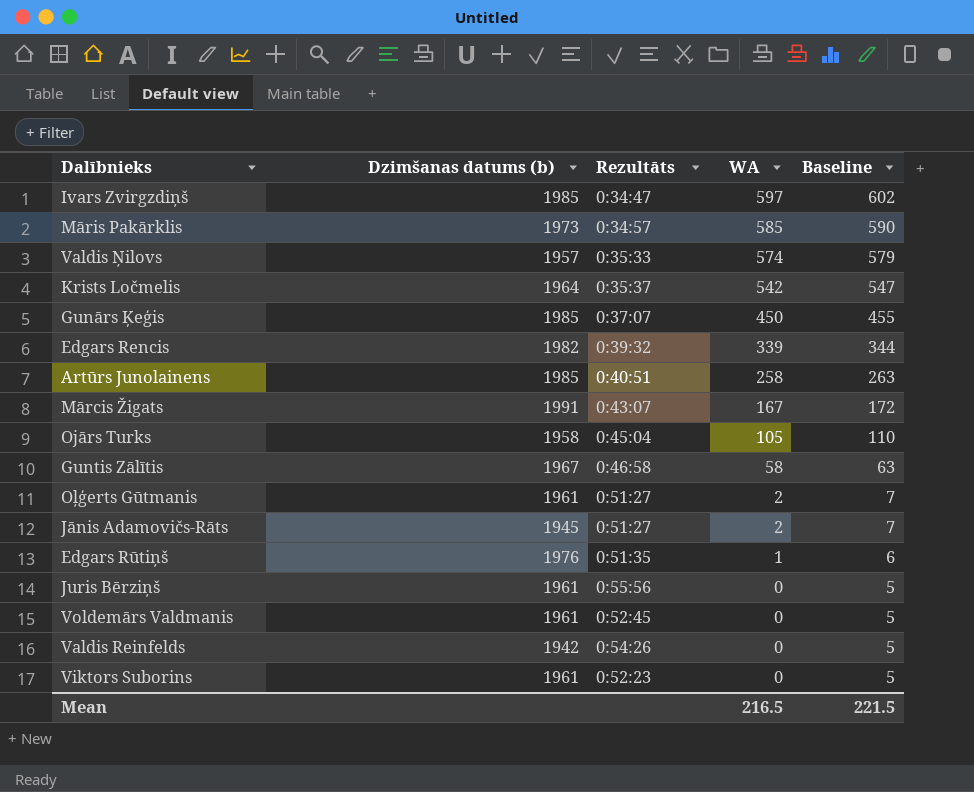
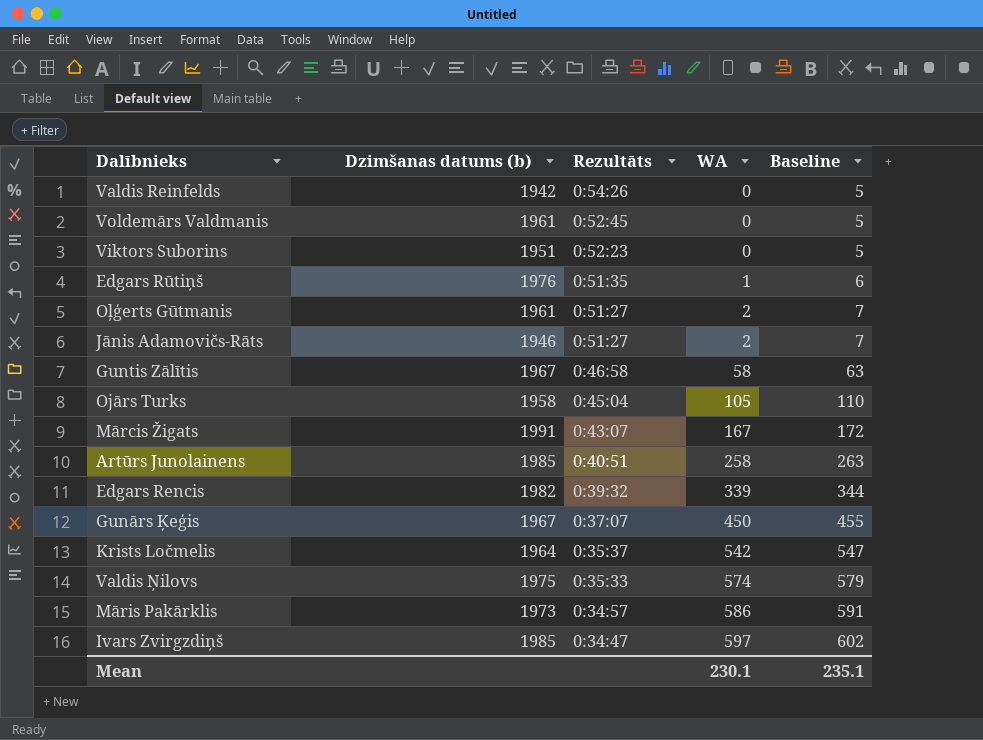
row order: WA descending -> Rezultāts descending
row Juris Bērziņš: 1961 | 0:55:56 | 0 | 5 -> none
Viktors Suborins | Dzimšanas datums (b): 1961 -> 1951
Jānis Adamovičs-Rāts | Dzimšanas datums (b): 1945 -> 1946
Gunārs Ķeģis | Dzimšanas datums (b): 1985 -> 1967
Valdis Ņilovs | Dzimšanas datums (b): 1957 -> 1975
Māris Pakārklis | WA: 585 -> 586
Māris Pakārklis | Baseline: 590 -> 591
Mean | WA: 216.5 -> 230.1
Mean | Baseline: 221.5 -> 235.1

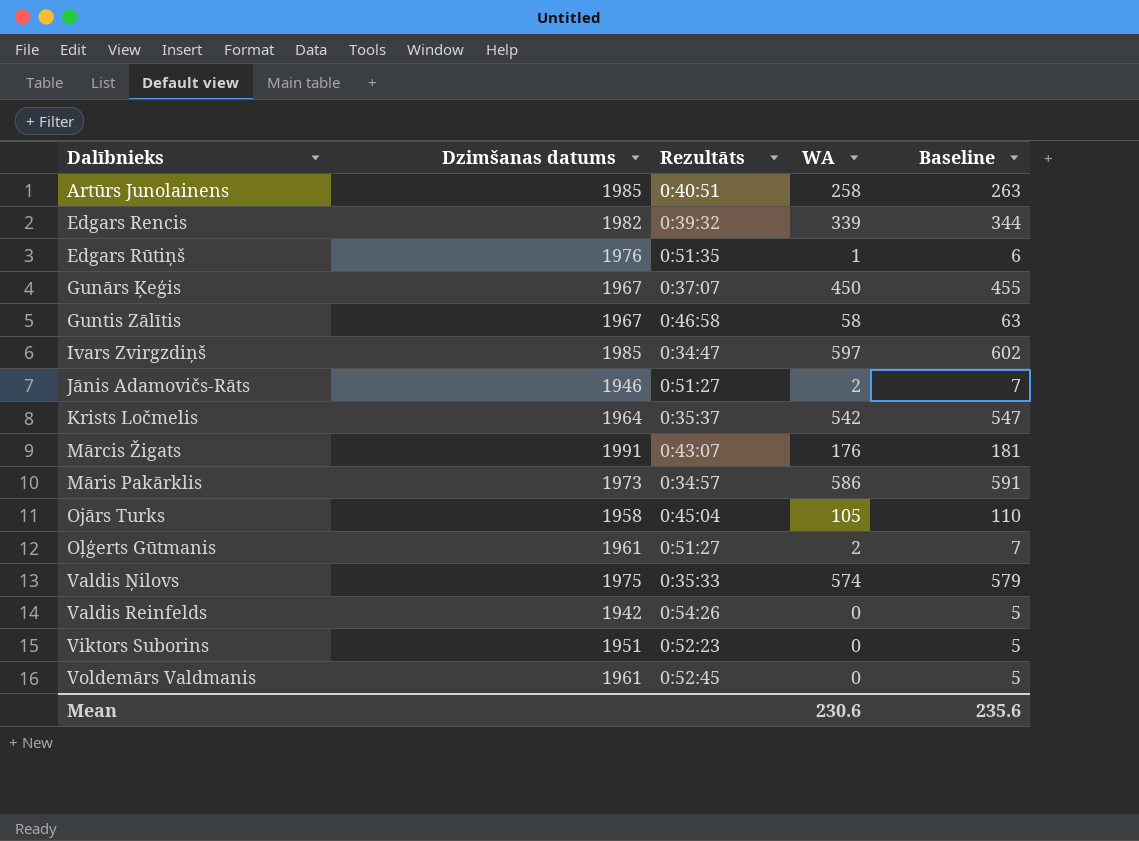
row order: Rezultāts descending -> Dalībnieks ascending
column name: Dzimšanas datums (b) -> Dzimšanas datums
Mārcis Žigats | WA: 167 -> 176
Mārcis Žigats | Baseline: 172 -> 181
Mean | WA: 230.1 -> 230.6
Mean | Baseline: 235.1 -> 235.6

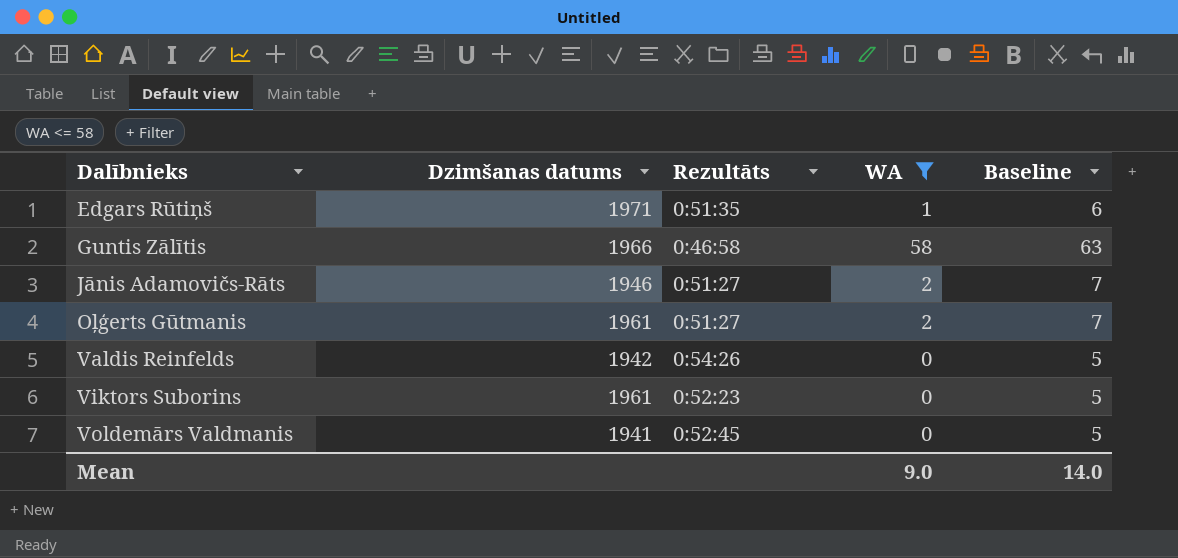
filter: none -> WA <= 58
Edgars Rūtiņš | Dzimšanas datums: 1976 -> 1971
Guntis Zālītis | Dzimšanas datums: 1967 -> 1966
Viktors Suborins | Dzimšanas datums: 1951 -> 1961
Voldemārs Valdmanis | Dzimšanas datums: 1961 -> 1941
Mean | WA: 230.6 -> 9.0
Mean | Baseline: 235.6 -> 14.0

